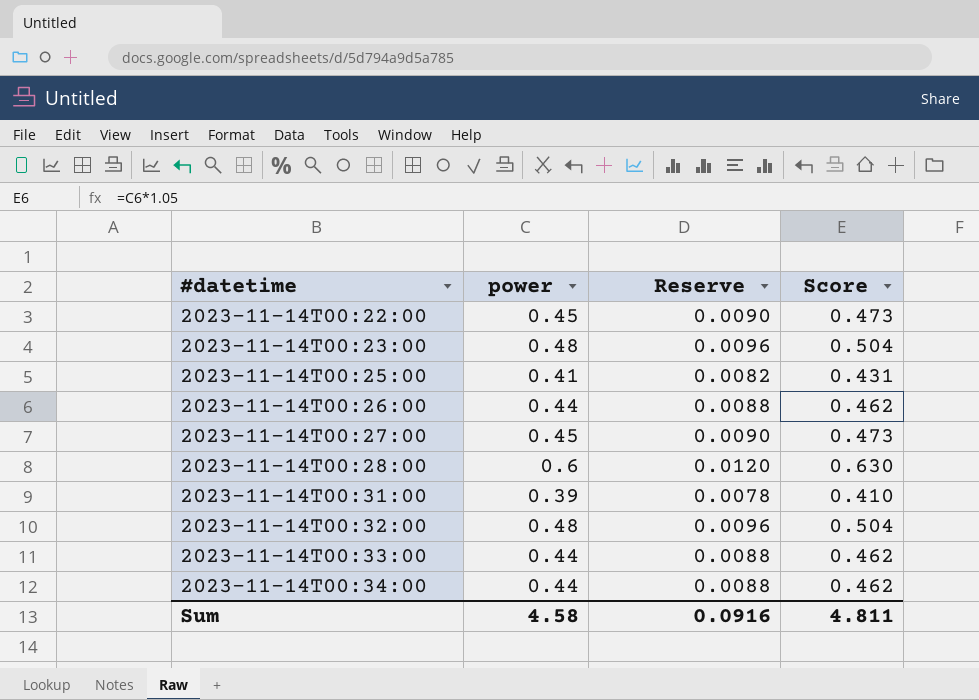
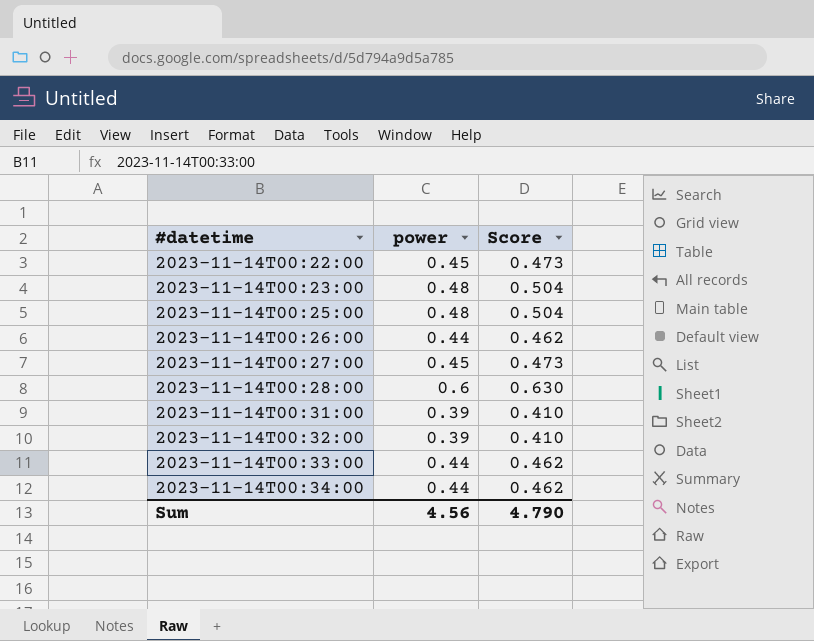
column Reserve | formula: [power] * 0.02 -> none
2023-11-14T00:25:00 | power: 0.41 -> 0.48
2023-11-14T00:25:00 | Score: 0.431 -> 0.504
2023-11-14T00:32:00 | power: 0.48 -> 0.39
2023-11-14T00:32:00 | Score: 0.504 -> 0.410
Sum | power: 4.58 -> 4.56
Sum | Score: 4.811 -> 4.790

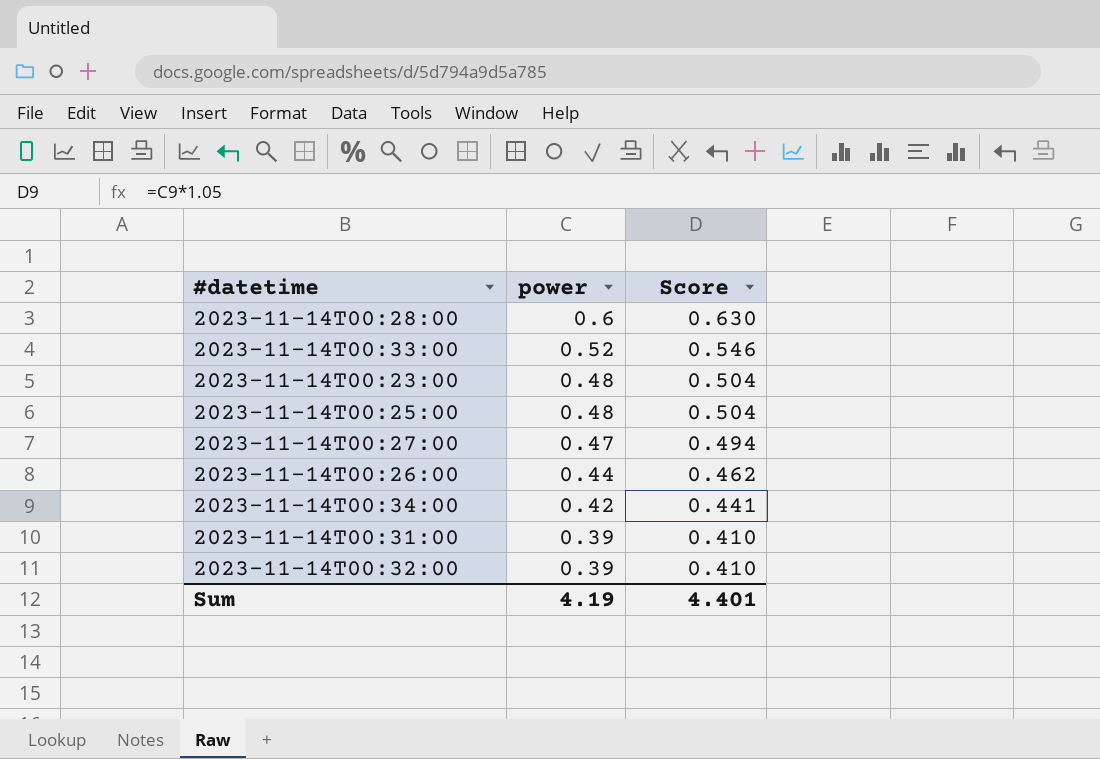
row order: #datetime ascending -> power descending
row 2023-11-14T00:22:00: 0.45 | 0.473 -> none
2023-11-14T00:33:00 | power: 0.44 -> 0.52
2023-11-14T00:33:00 | Score: 0.462 -> 0.546
2023-11-14T00:27:00 | power: 0.45 -> 0.47
2023-11-14T00:27:00 | Score: 0.473 -> 0.494
2023-11-14T00:34:00 | power: 0.44 -> 0.42
2023-11-14T00:34:00 | Score: 0.462 -> 0.441
Sum | power: 4.56 -> 4.19
Sum | Score: 4.790 -> 4.401

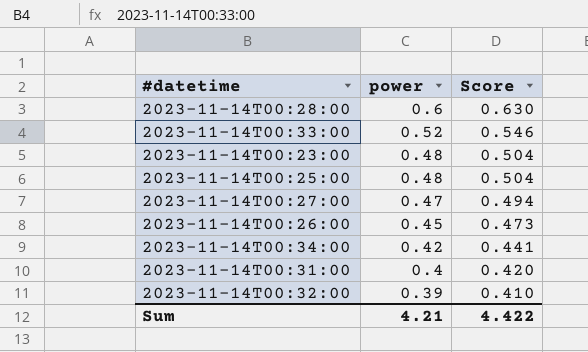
2023-11-14T00:26:00 | power: 0.44 -> 0.45
2023-11-14T00:26:00 | Score: 0.462 -> 0.473
2023-11-14T00:31:00 | power: 0.39 -> 0.4
2023-11-14T00:31:00 | Score: 0.410 -> 0.420
Sum | power: 4.19 -> 4.21
Sum | Score: 4.401 -> 4.422

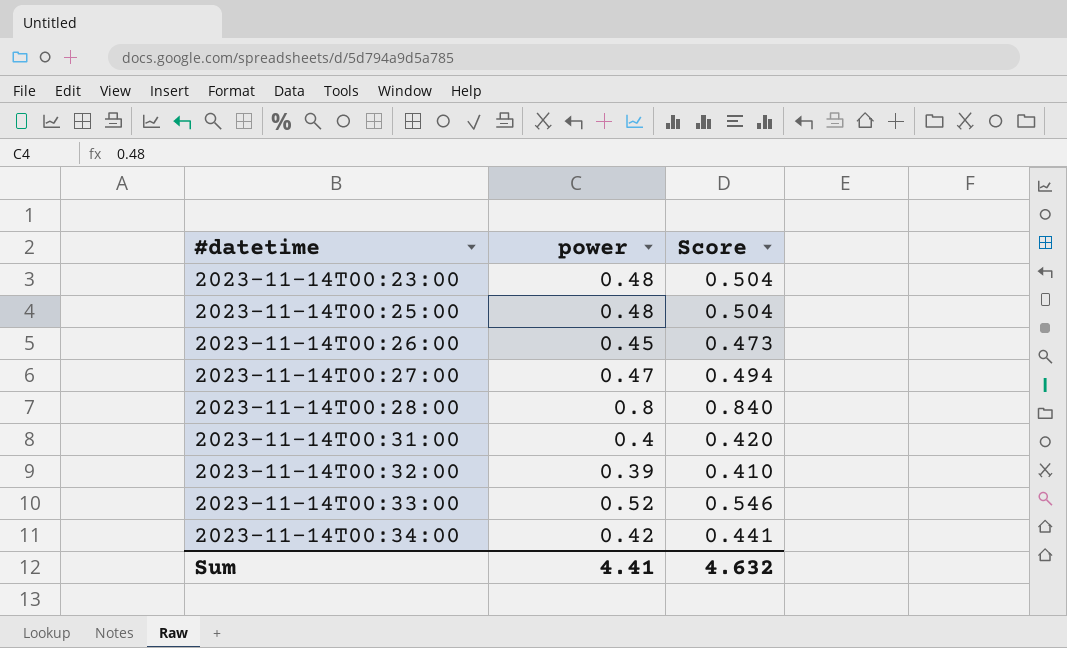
row order: power descending -> #datetime ascending
2023-11-14T00:28:00 | power: 0.6 -> 0.8
2023-11-14T00:28:00 | Score: 0.630 -> 0.840
Sum | power: 4.21 -> 4.41
Sum | Score: 4.422 -> 4.632

